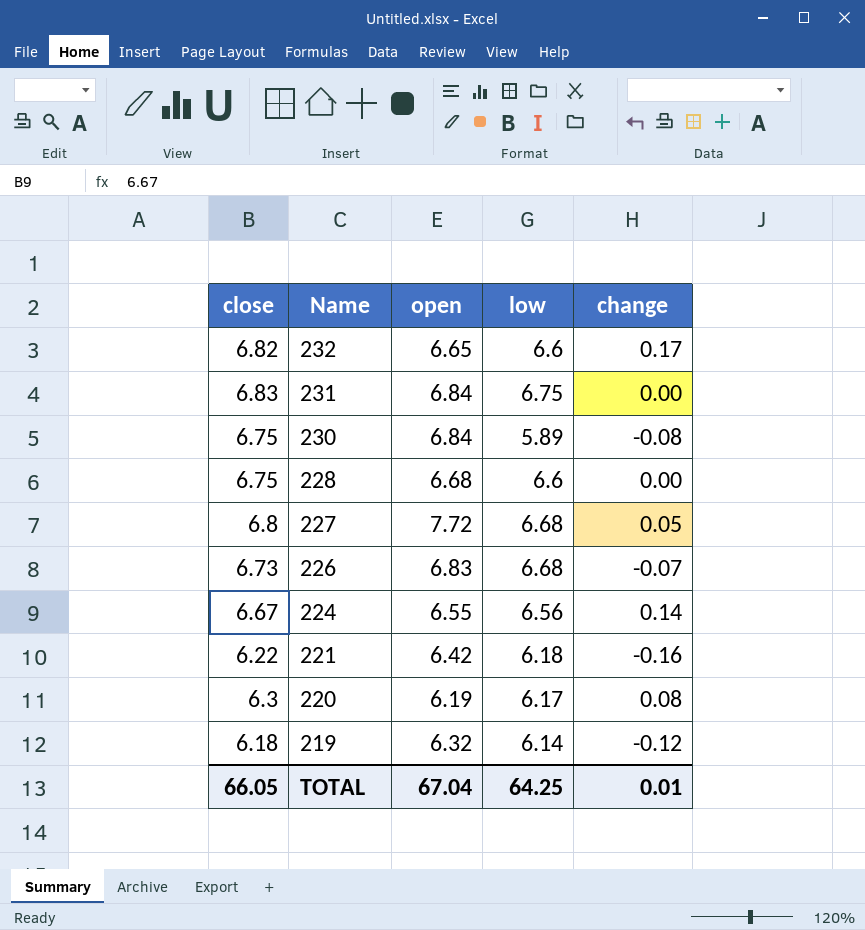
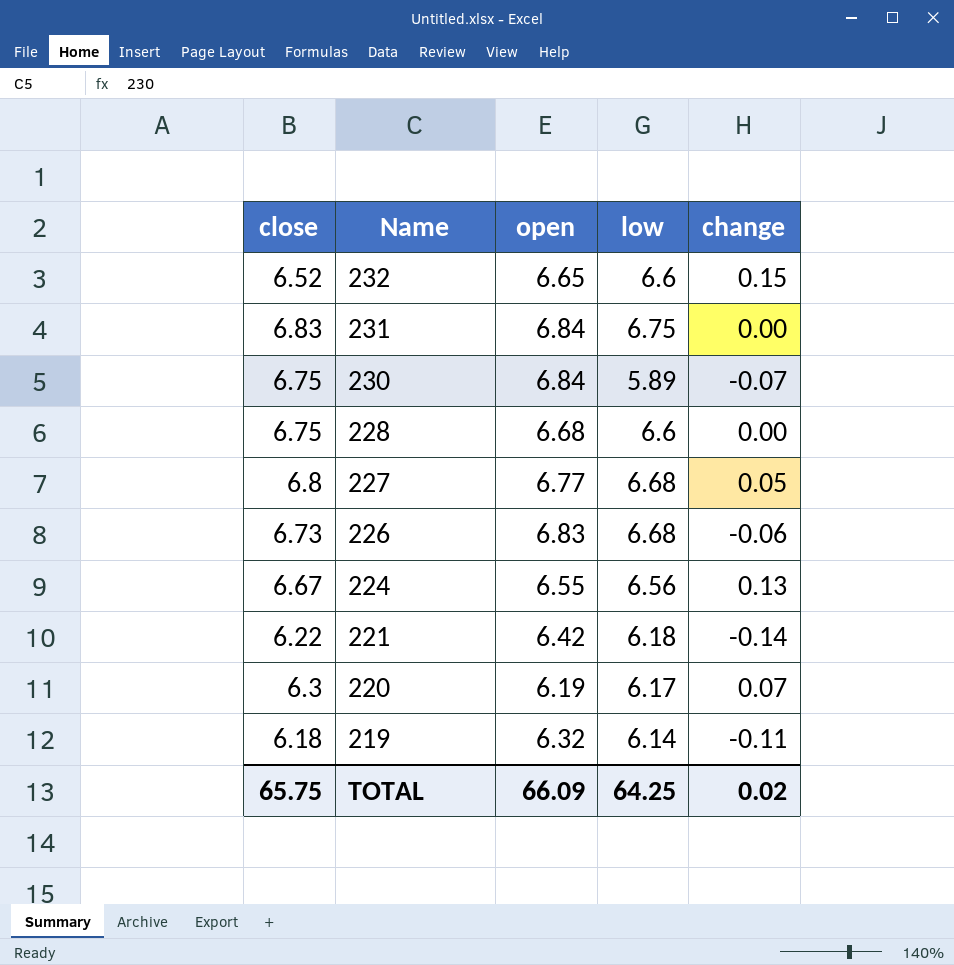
232 | close: 6.82 -> 6.52
232 | change: 0.17 -> 0.15
230 | change: -0.08 -> -0.07
227 | open: 7.72 -> 6.77
226 | change: -0.07 -> -0.06
224 | change: 0.14 -> 0.13
221 | change: -0.16 -> -0.14
220 | change: 0.08 -> 0.07
219 | change: -0.12 -> -0.11
TOTAL | close: 66.05 -> 65.75
TOTAL | open: 67.04 -> 66.09
TOTAL | change: 0.01 -> 0.02

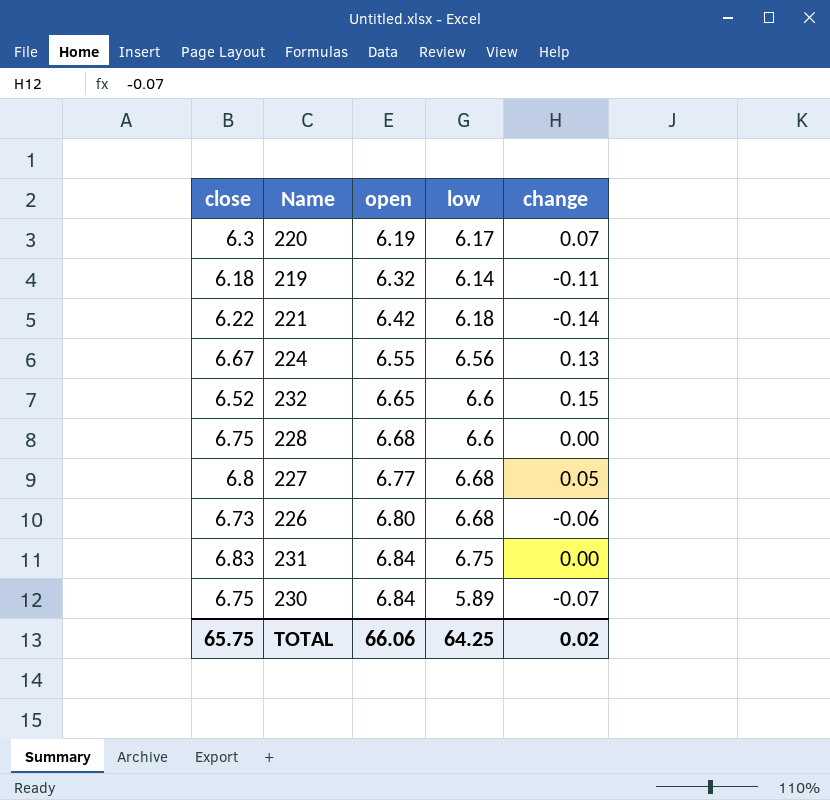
row order: Name descending -> open ascending
226 | open: 6.83 -> 6.80
TOTAL | open: 66.09 -> 66.06

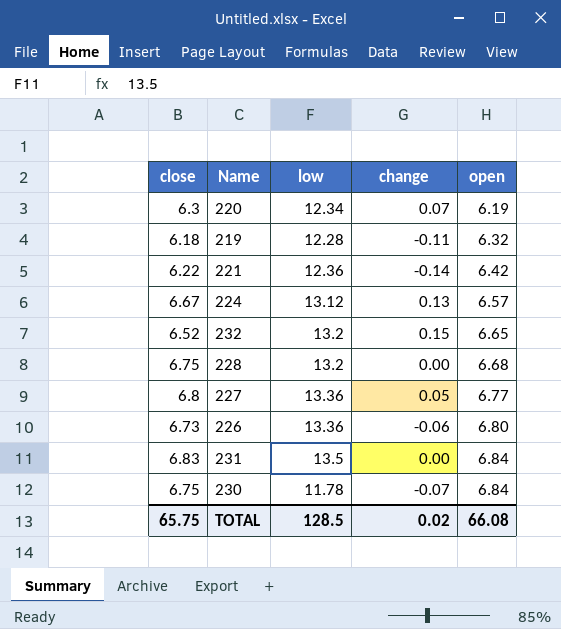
column open | position: 3 -> 5
220 | low: 6.17 -> 12.34
219 | low: 6.14 -> 12.28
221 | low: 6.18 -> 12.36
224 | low: 6.56 -> 13.12
224 | open: 6.55 -> 6.57
232 | low: 6.6 -> 13.2
228 | low: 6.6 -> 13.2
227 | low: 6.68 -> 13.36
226 | low: 6.68 -> 13.36
231 | low: 6.75 -> 13.5
230 | low: 5.89 -> 11.78
TOTAL | low: 64.25 -> 128.5
TOTAL | open: 66.06 -> 66.08

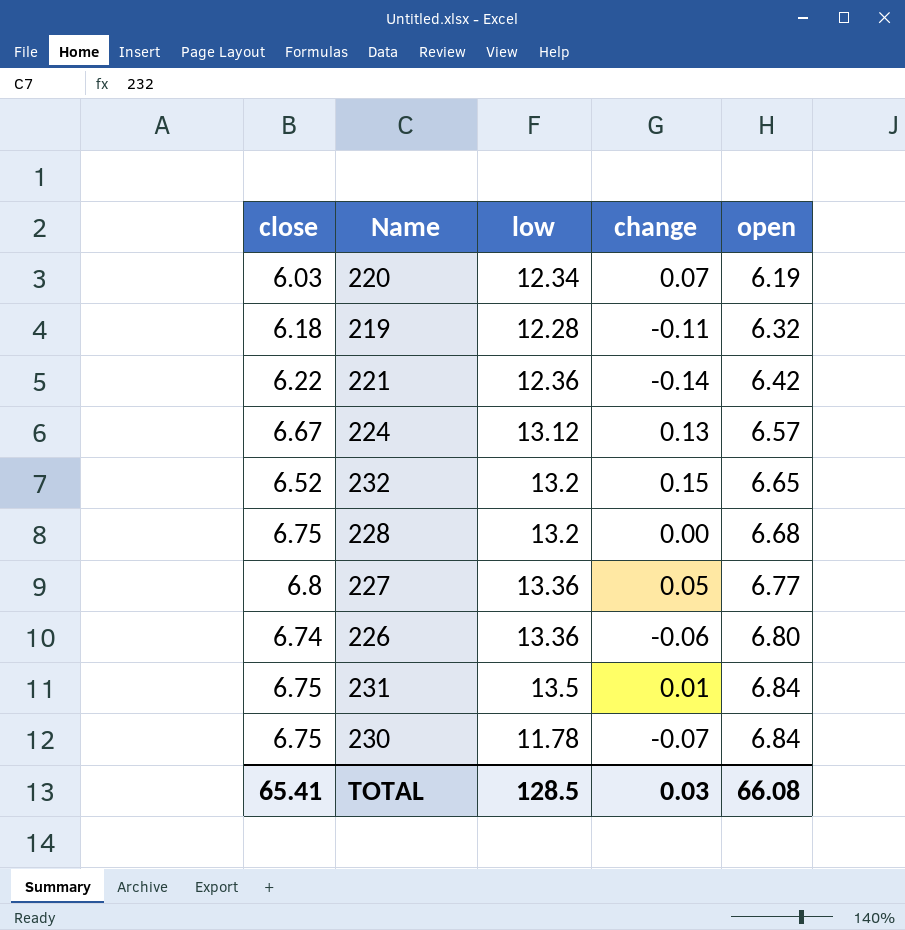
220 | close: 6.3 -> 6.03
226 | close: 6.73 -> 6.74
231 | close: 6.83 -> 6.75
231 | change: 0.00 -> 0.01
TOTAL | close: 65.75 -> 65.41
TOTAL | change: 0.02 -> 0.03

